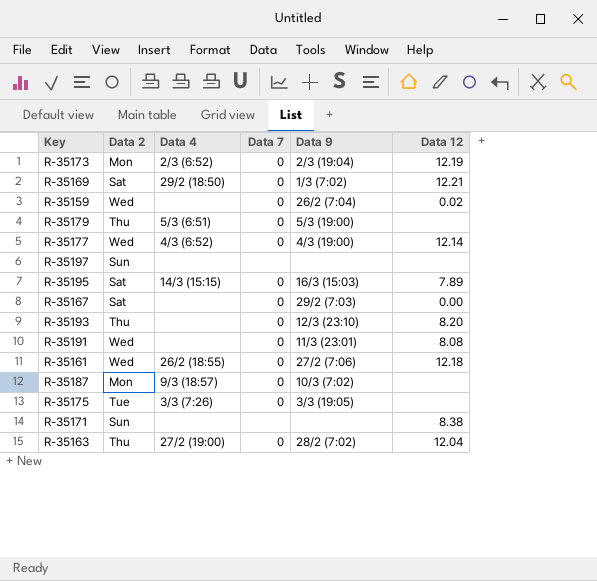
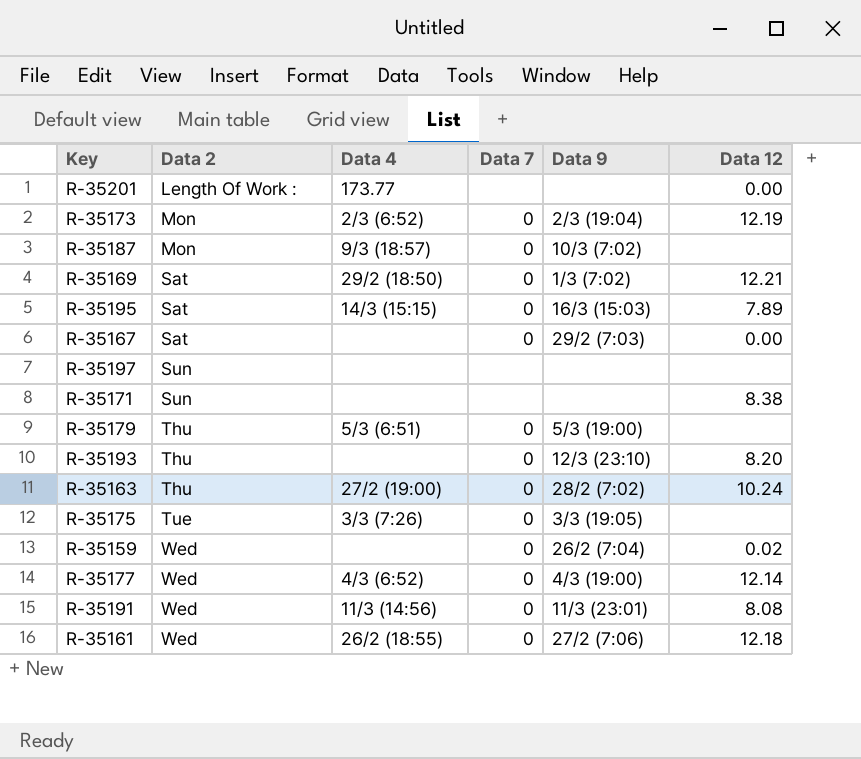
row order: none -> Data 2 ascending
row R-35201: none -> Length Of Work : | 173.77 | none | none | 0.00
R-35163 | Data 12: 12.04 -> 10.24
R-35191 | Data 4: none -> 11/3 (14:56)

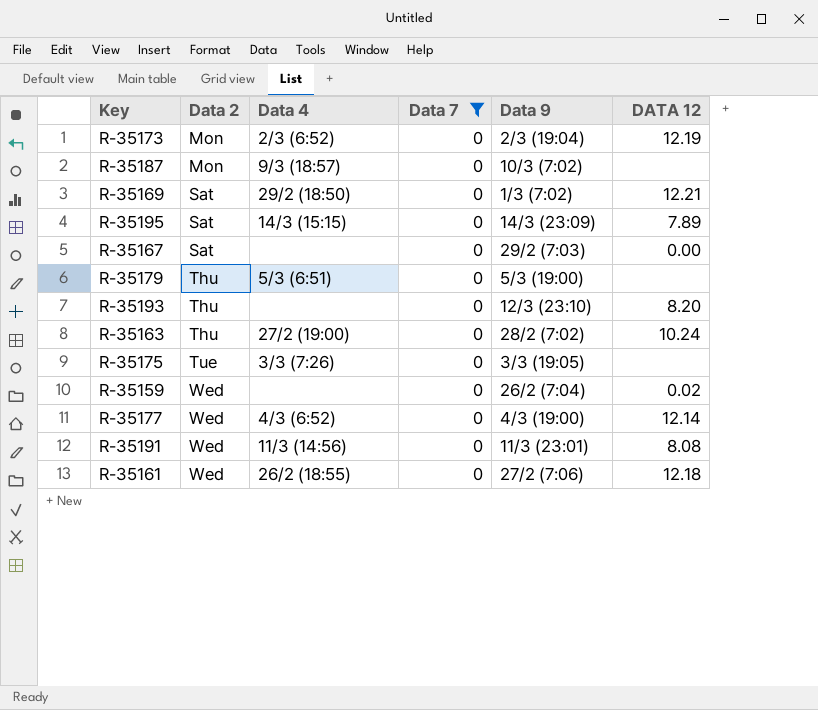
filter: none -> Data 7 = 0
column name: Data 12 -> DATA 12
R-35195 | Data 9: 16/3 (15:03) -> 14/3 (23:09)

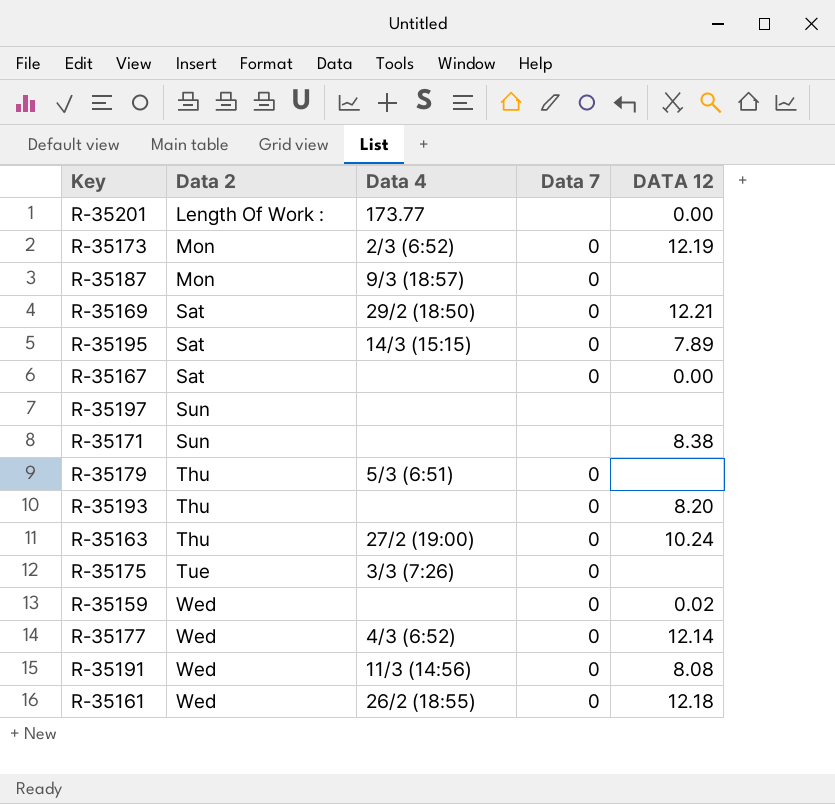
filter: Data 7 = 0 -> none
column Data 9 | position: 5 -> none

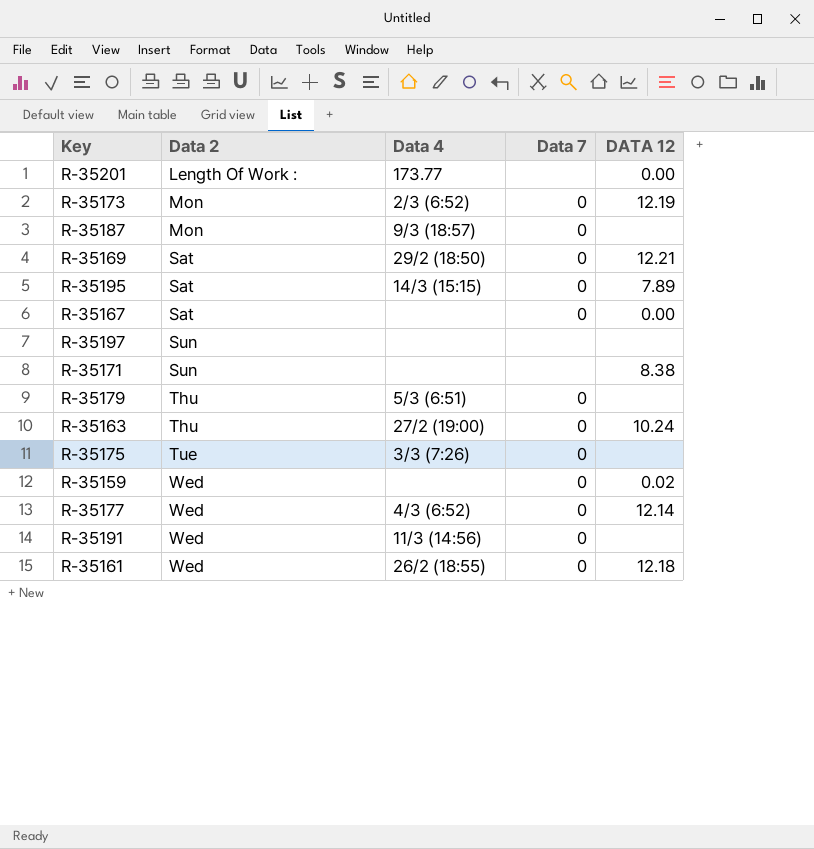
row R-35193: Thu | none | 0 | 8.20 -> none
R-35191 | DATA 12: 8.08 -> none

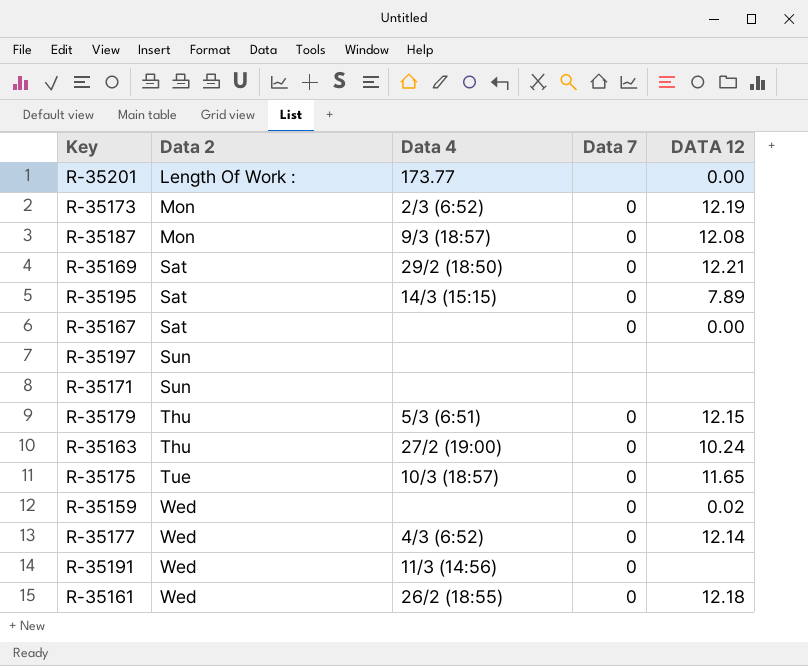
R-35187 | DATA 12: none -> 12.08
R-35171 | DATA 12: 8.38 -> none
R-35179 | DATA 12: none -> 12.15
R-35175 | Data 4: 3/3 (7:26) -> 10/3 (18:57)
R-35175 | DATA 12: none -> 11.65

